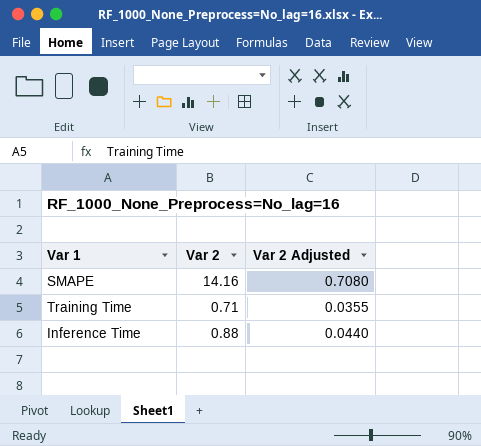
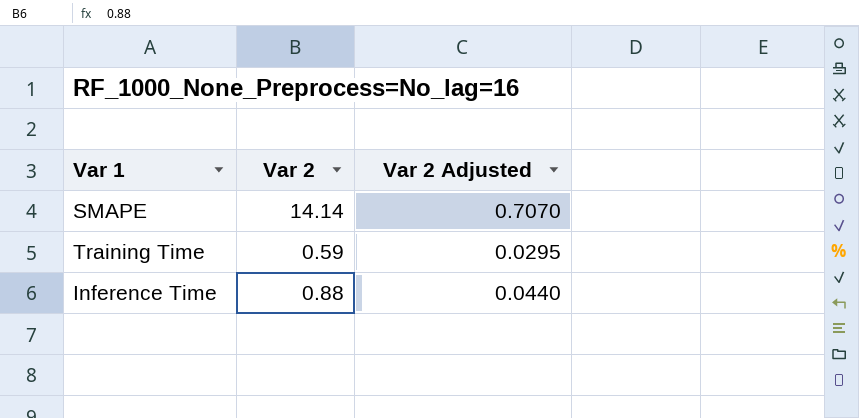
SMAPE | Var 2: 14.16 -> 14.14
SMAPE | Var 2 Adjusted: 0.7080 -> 0.7070
Training Time | Var 2: 0.71 -> 0.59
Training Time | Var 2 Adjusted: 0.0355 -> 0.0295

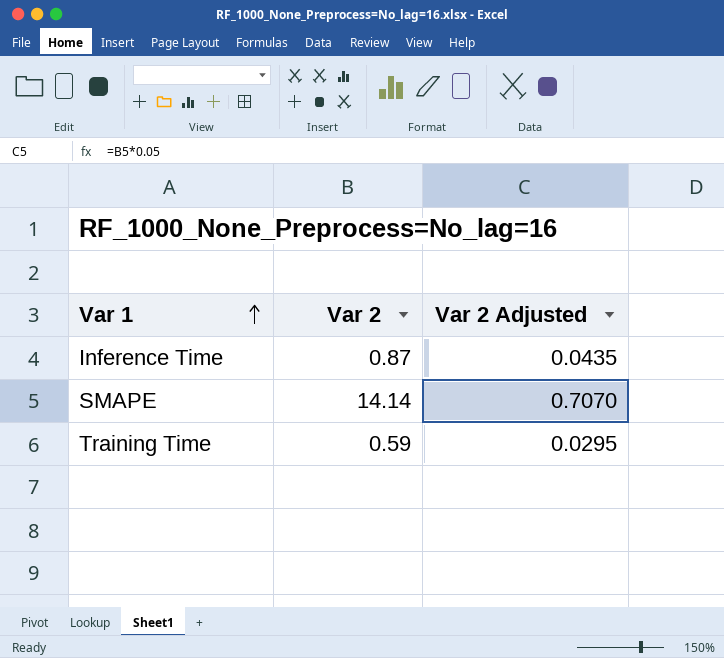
row order: none -> Var 1 ascending
Inference Time | Var 2: 0.88 -> 0.87
Inference Time | Var 2 Adjusted: 0.0440 -> 0.0435

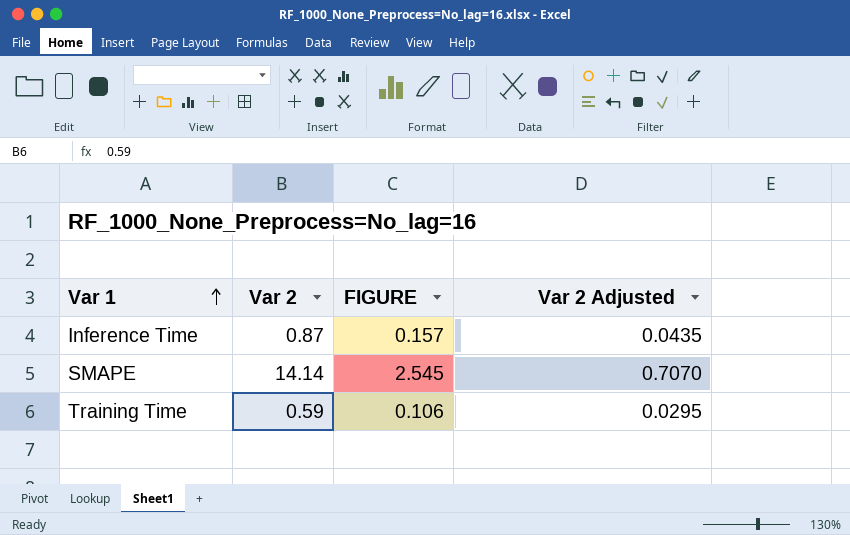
column FIGURE | formula: none -> [Var 2] * 0.18

